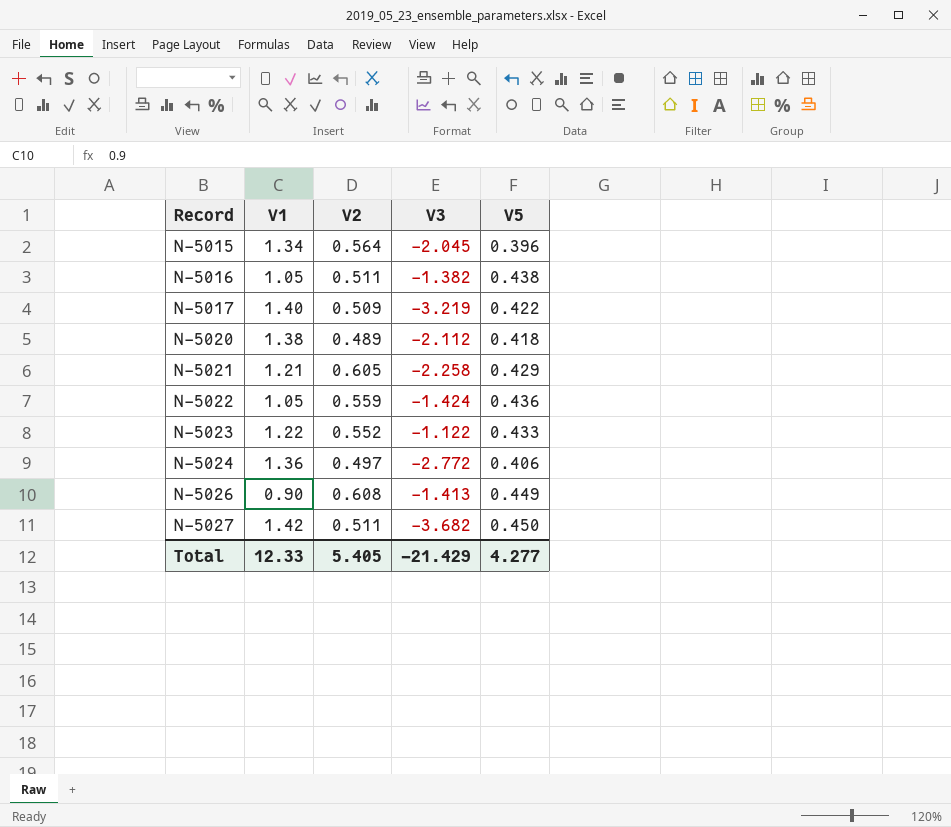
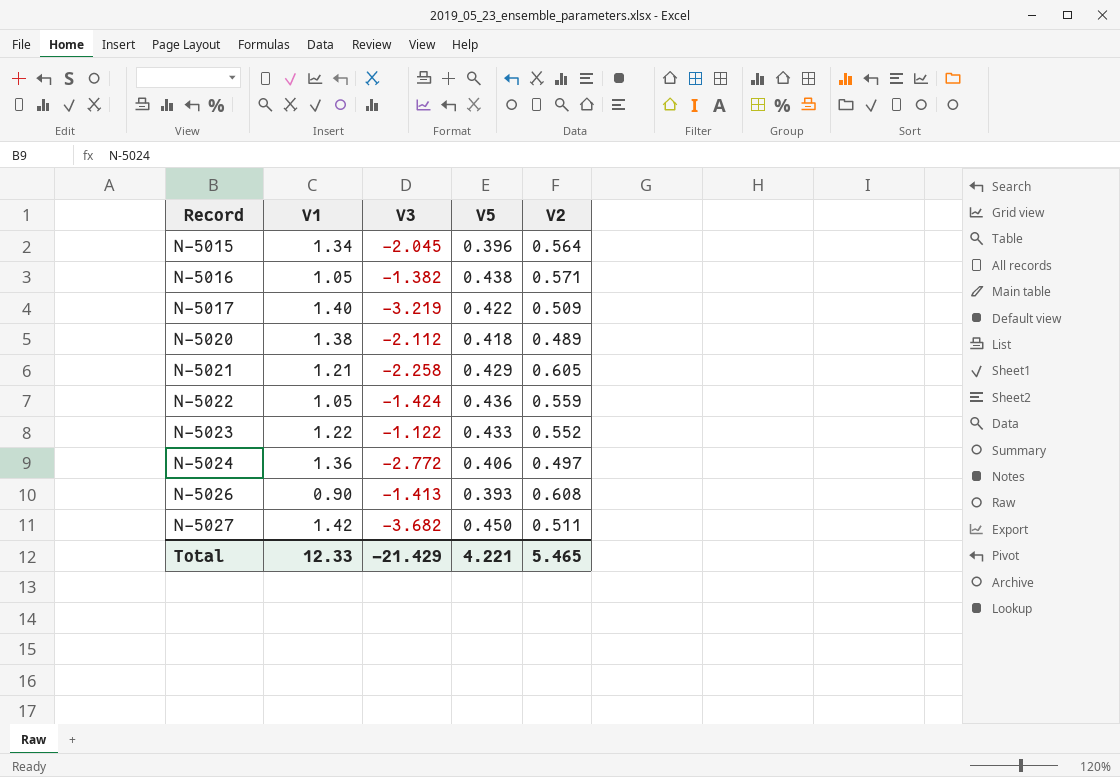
column V2 | position: 3 -> 5
N-5016 | V2: 0.511 -> 0.571
N-5026 | V5: 0.449 -> 0.393
Total | V5: 4.277 -> 4.221
Total | V2: 5.405 -> 5.465

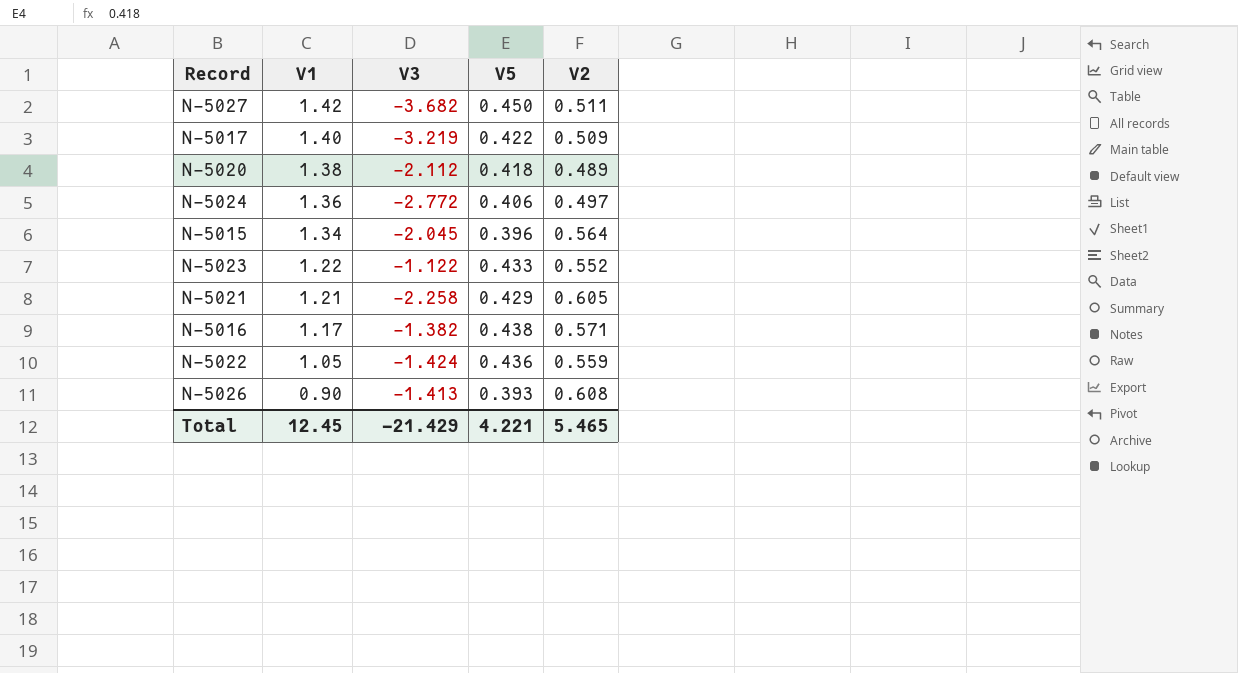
row order: Record ascending -> V1 descending
N-5016 | V1: 1.05 -> 1.17
Total | V1: 12.33 -> 12.45

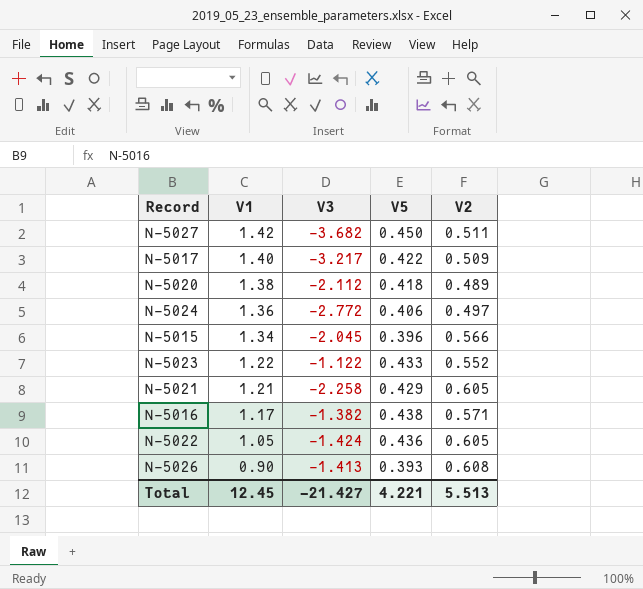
N-5017 | V3: -3.219 -> -3.217
N-5015 | V2: 0.564 -> 0.566
N-5022 | V2: 0.559 -> 0.605
Total | V3: -21.429 -> -21.427
Total | V2: 5.465 -> 5.513

